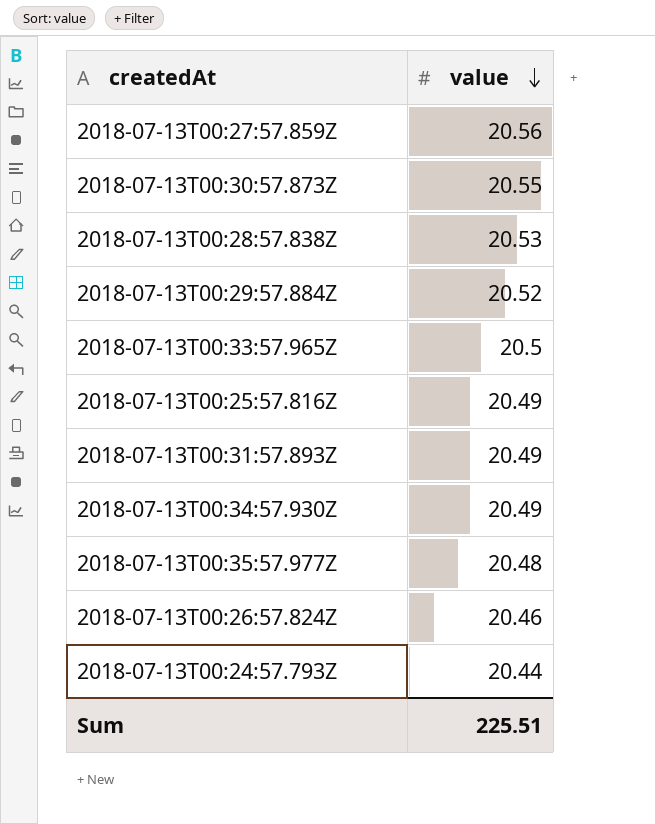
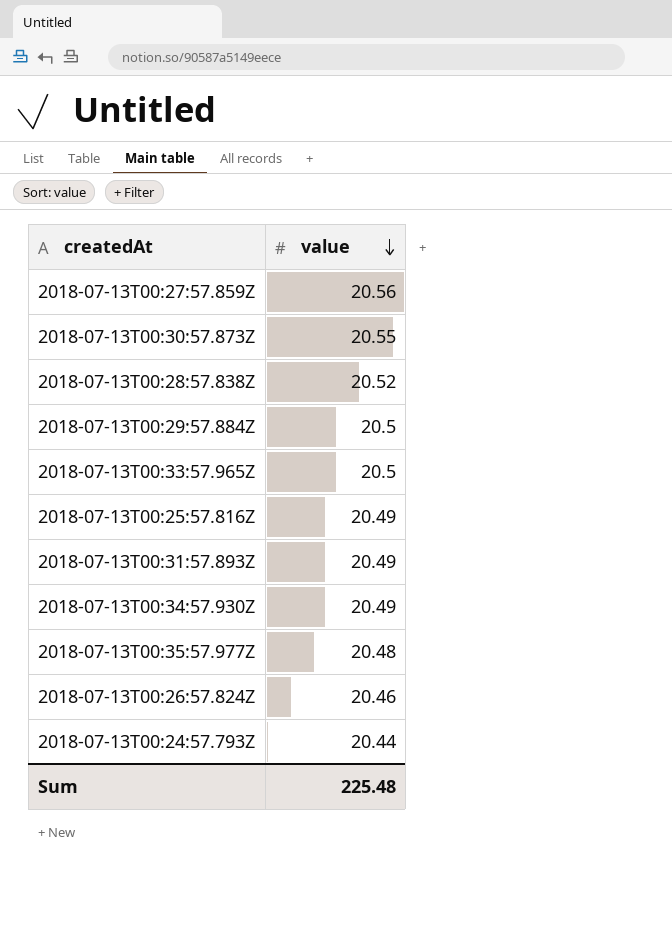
2018-07-13T00:28:57.838Z | value: 20.53 -> 20.52
2018-07-13T00:29:57.884Z | value: 20.52 -> 20.5
Sum | value: 225.51 -> 225.48

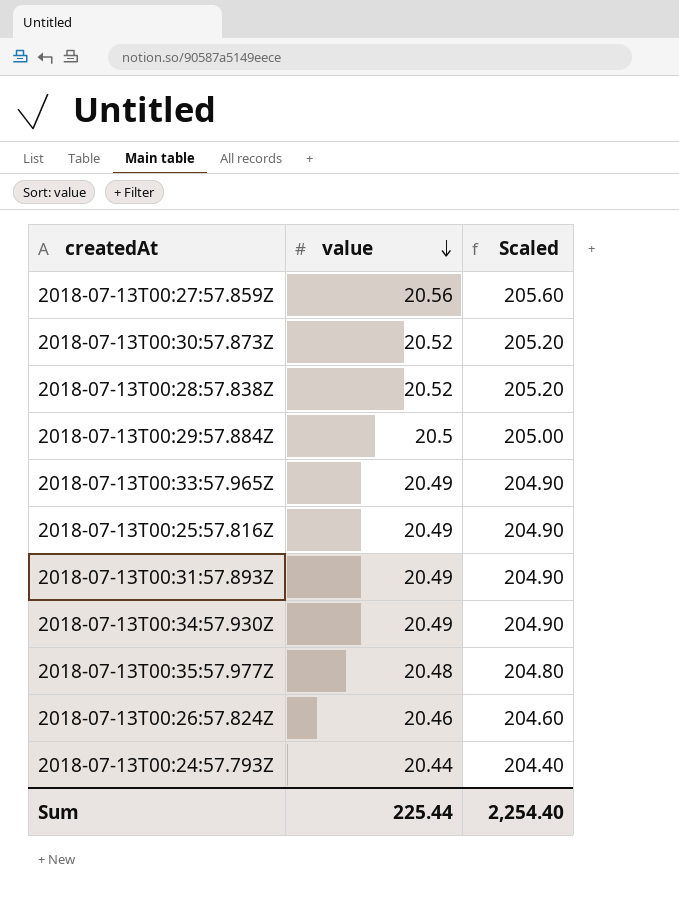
column Scaled | formula: none -> [value] * 10
2018-07-13T00:30:57.873Z | value: 20.55 -> 20.52
2018-07-13T00:33:57.965Z | value: 20.5 -> 20.49
Sum | value: 225.48 -> 225.44

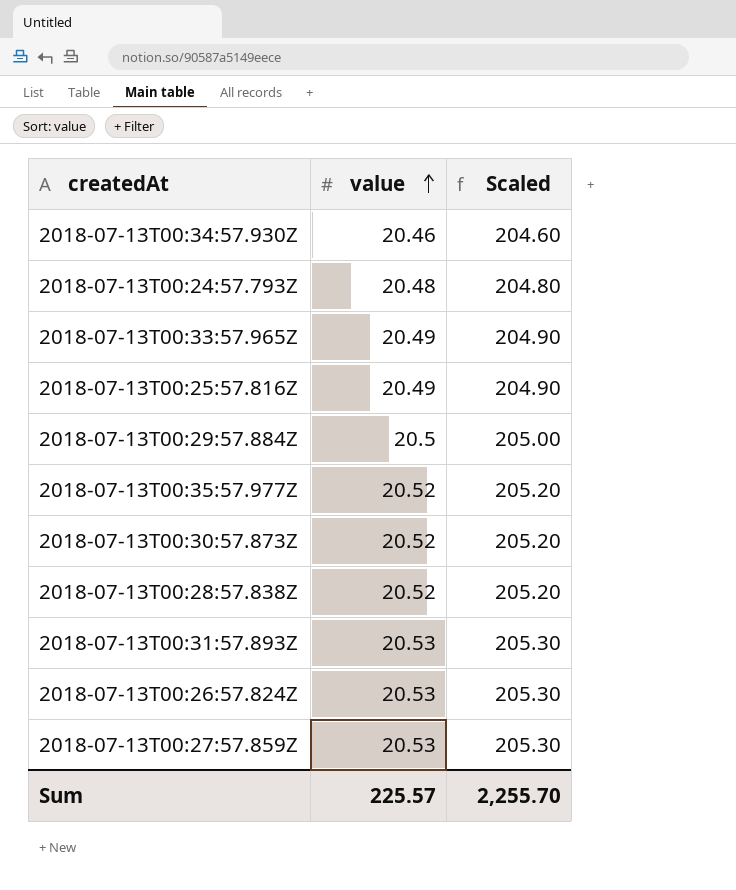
row order: value descending -> value ascending
2018-07-13T00:34:57.930Z | value: 20.49 -> 20.46
2018-07-13T00:34:57.930Z | Scaled: 204.90 -> 204.60
2018-07-13T00:24:57.793Z | value: 20.44 -> 20.48
2018-07-13T00:24:57.793Z | Scaled: 204.40 -> 204.80
2018-07-13T00:35:57.977Z | value: 20.48 -> 20.52
2018-07-13T00:35:57.977Z | Scaled: 204.80 -> 205.20
2018-07-13T00:31:57.893Z | value: 20.49 -> 20.53
2018-07-13T00:31:57.893Z | Scaled: 204.90 -> 205.30
2018-07-13T00:26:57.824Z | value: 20.46 -> 20.53
2018-07-13T00:26:57.824Z | Scaled: 204.60 -> 205.30
2018-07-13T00:27:57.859Z | value: 20.56 -> 20.53
2018-07-13T00:27:57.859Z | Scaled: 205.60 -> 205.30
Sum | value: 225.44 -> 225.57
Sum | Scaled: 2,254.40 -> 2,255.70

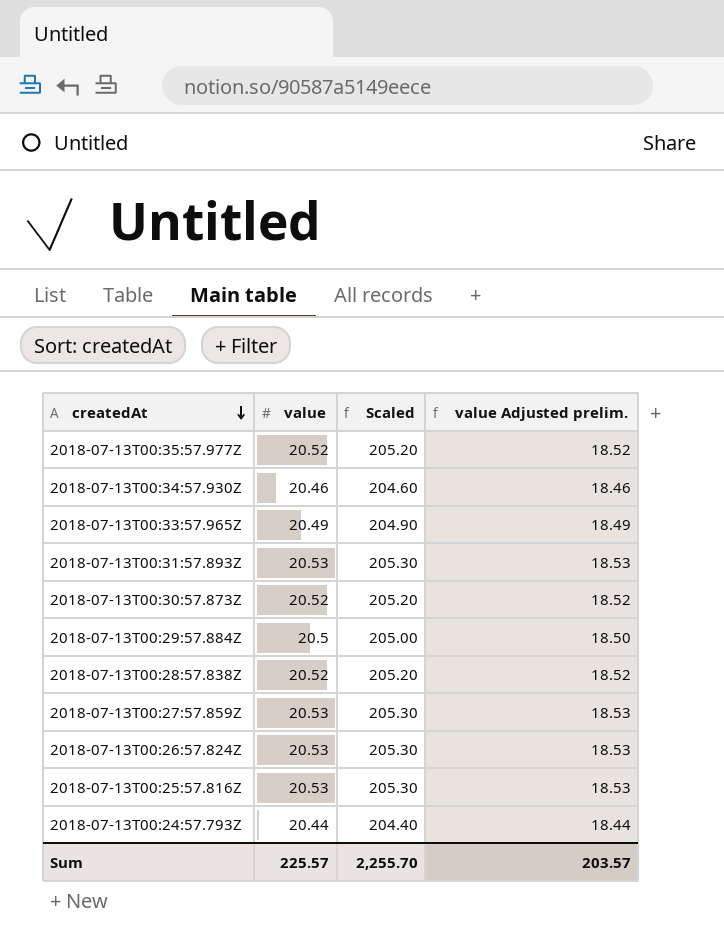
row order: value ascending -> createdAt descending
column value Adjusted prelim. | formula: none -> [value] - 2
2018-07-13T00:25:57.816Z | value: 20.49 -> 20.53
2018-07-13T00:25:57.816Z | Scaled: 204.90 -> 205.30
2018-07-13T00:24:57.793Z | value: 20.48 -> 20.44
2018-07-13T00:24:57.793Z | Scaled: 204.80 -> 204.40

